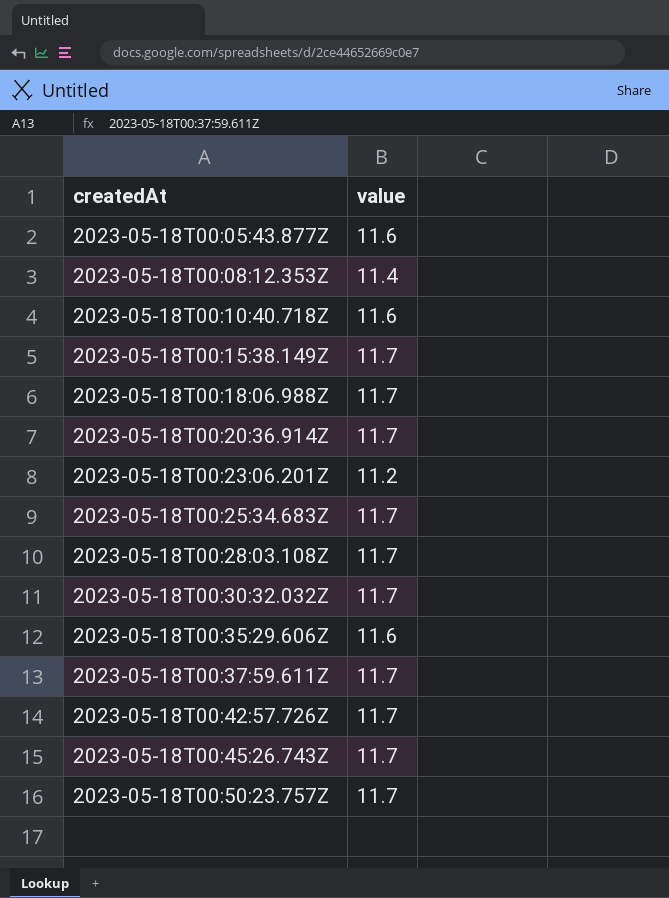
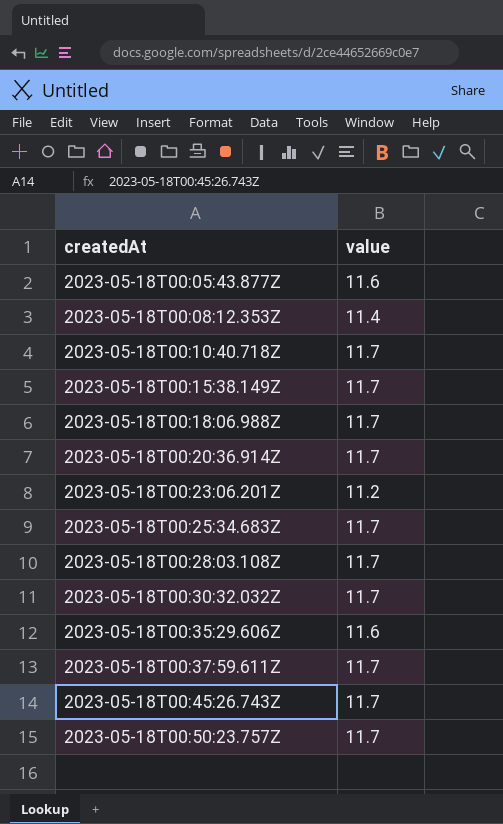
row 2023-05-18T00:42:57.726Z: 11.7 -> none
2023-05-18T00:10:40.718Z | value: 11.6 -> 11.7

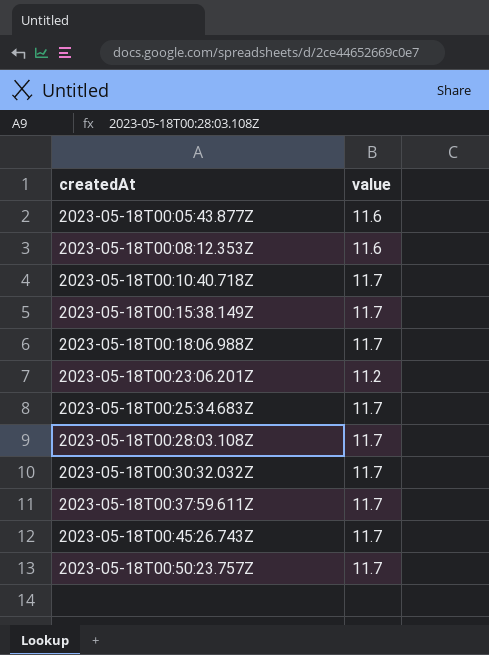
row 2023-05-18T00:20:36.914Z: 11.7 -> none
row 2023-05-18T00:35:29.606Z: 11.6 -> none
2023-05-18T00:08:12.353Z | value: 11.4 -> 11.6

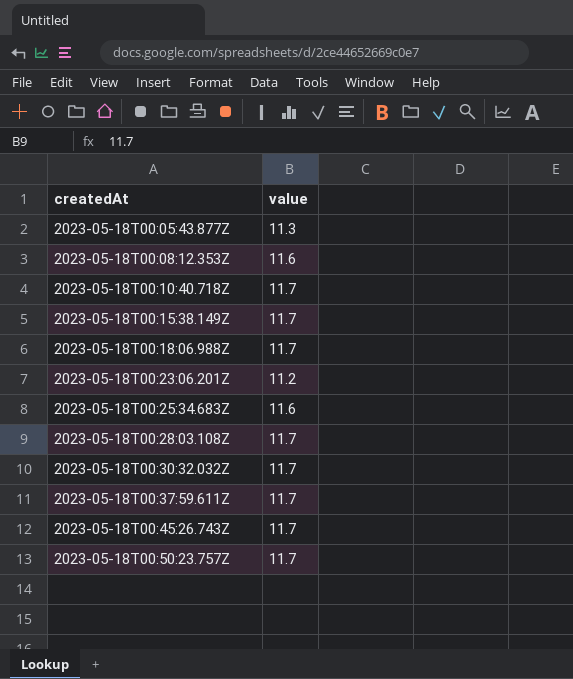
2023-05-18T00:05:43.877Z | value: 11.6 -> 11.3
2023-05-18T00:25:34.683Z | value: 11.7 -> 11.6

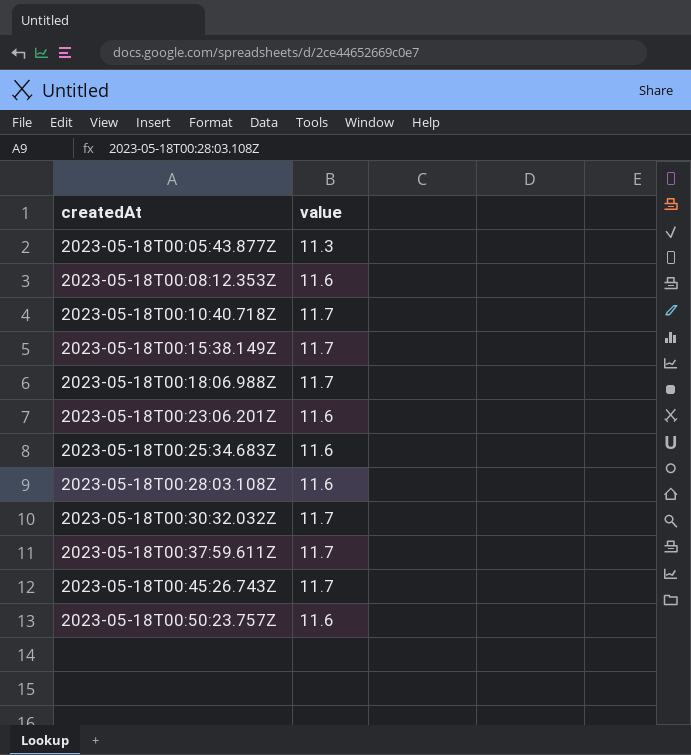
2023-05-18T00:23:06.201Z | value: 11.2 -> 11.6
2023-05-18T00:28:03.108Z | value: 11.7 -> 11.6
2023-05-18T00:50:23.757Z | value: 11.7 -> 11.6

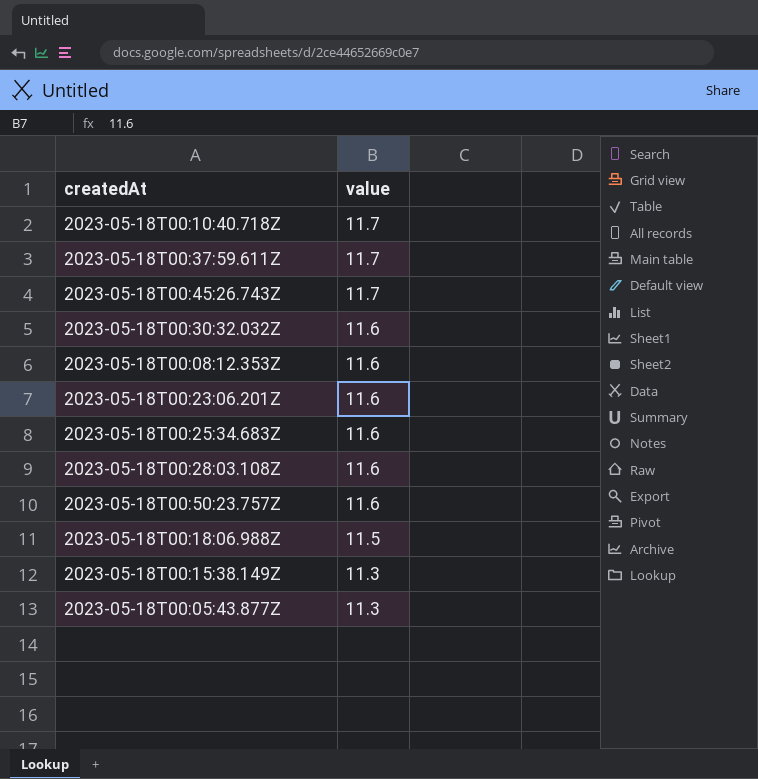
row order: createdAt ascending -> value descending
2023-05-18T00:30:32.032Z | value: 11.7 -> 11.6
2023-05-18T00:18:06.988Z | value: 11.7 -> 11.5
2023-05-18T00:15:38.149Z | value: 11.7 -> 11.3

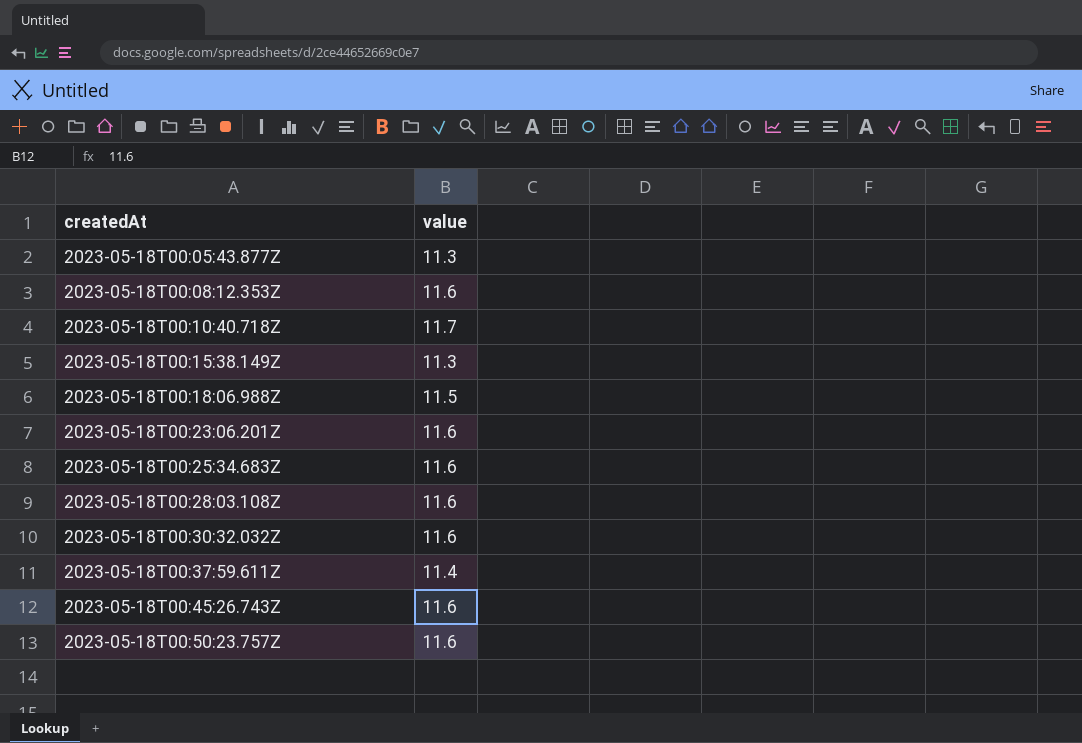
row order: value descending -> createdAt ascending
2023-05-18T00:37:59.611Z | value: 11.7 -> 11.4
2023-05-18T00:45:26.743Z | value: 11.7 -> 11.6

